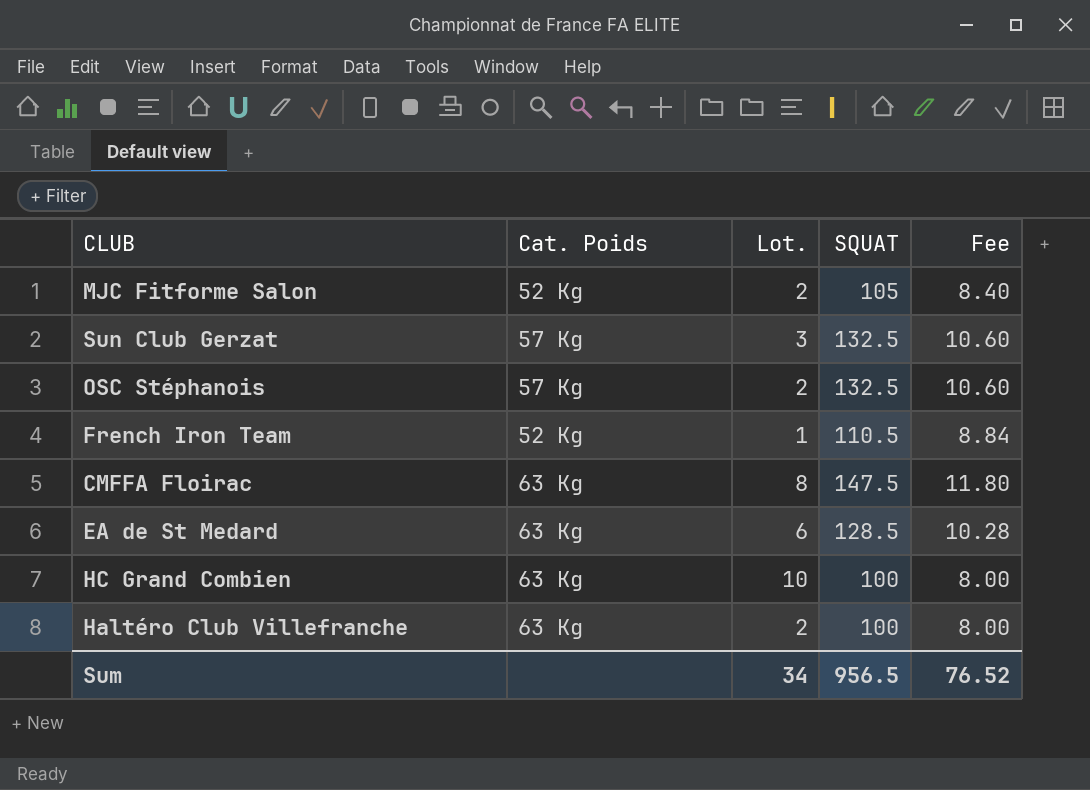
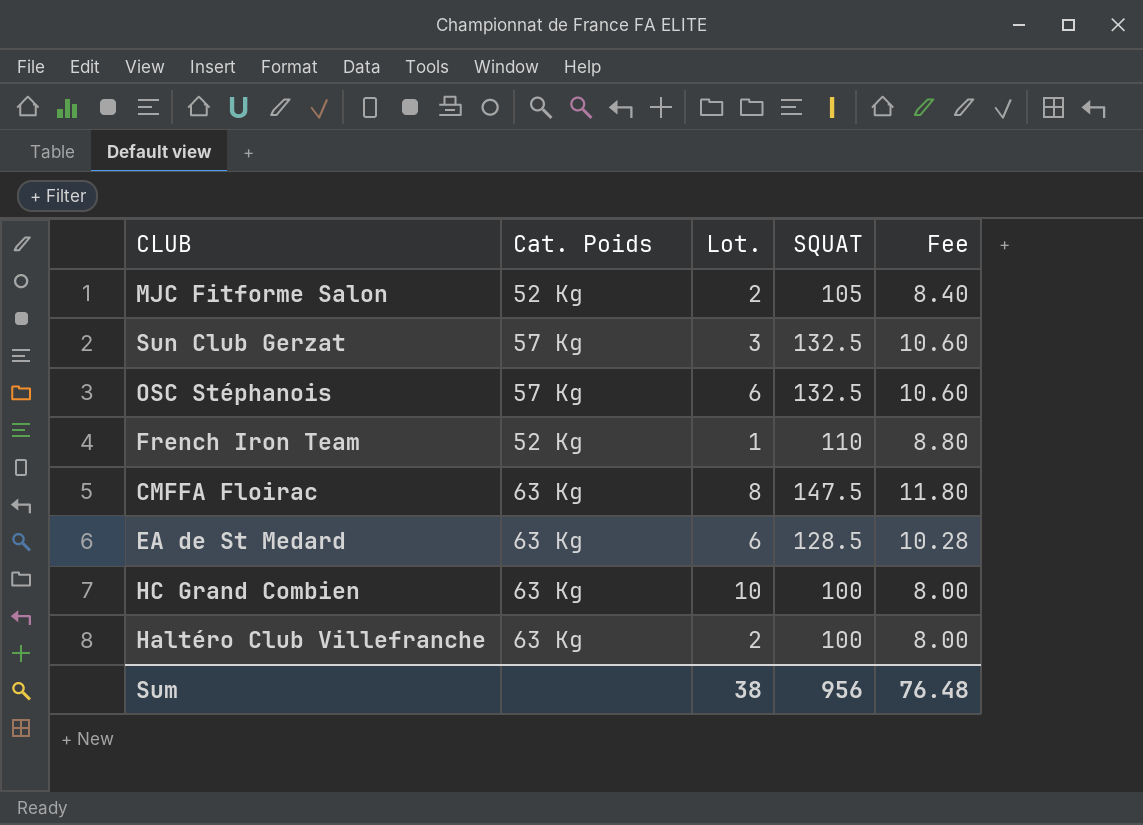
OSC Stéphanois | Lot.: 2 -> 6
French Iron Team | SQUAT: 110.5 -> 110
French Iron Team | Fee: 8.84 -> 8.80
Sum | Lot.: 34 -> 38
Sum | SQUAT: 956.5 -> 956
Sum | Fee: 76.52 -> 76.48

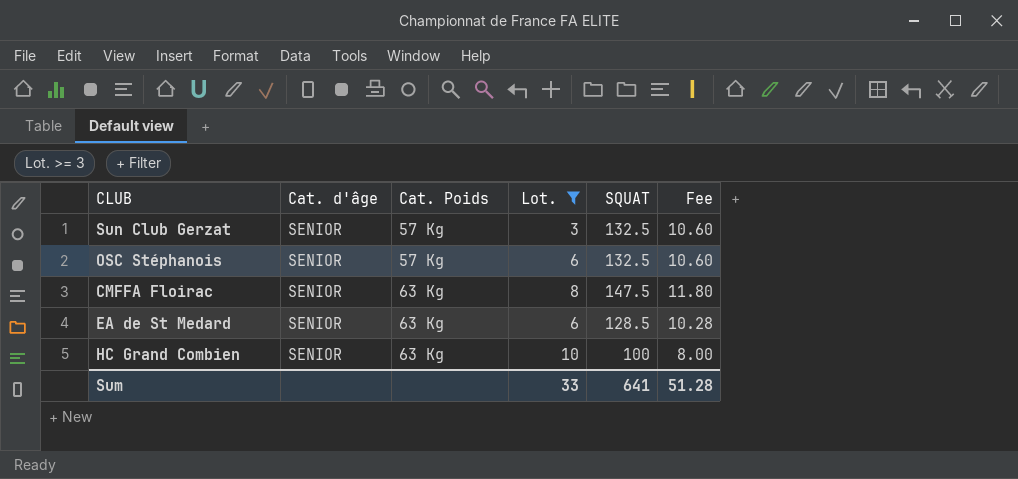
filter: none -> Lot. >= 3
column Cat. d'âge | position: none -> 2
Sum | Lot.: 38 -> 33
Sum | SQUAT: 956 -> 641
Sum | Fee: 76.48 -> 51.28

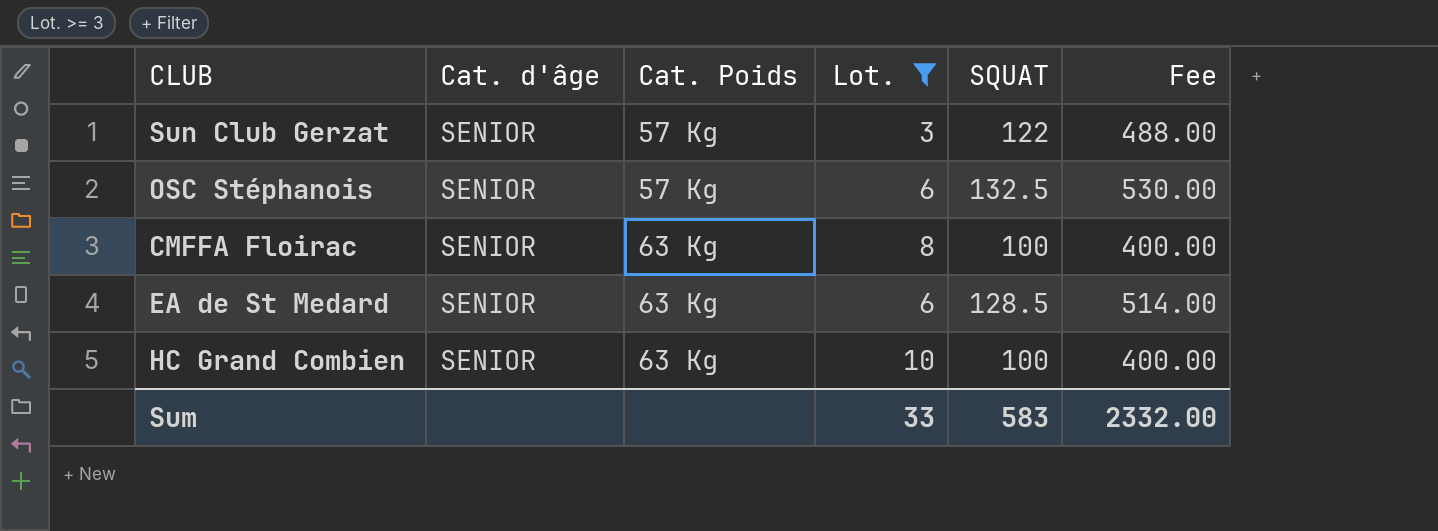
column Fee | formula: [SQUAT] * 0.08 -> [SQUAT] * 4
Sun Club Gerzat | SQUAT: 132.5 -> 122
CMFFA Floirac | SQUAT: 147.5 -> 100
Sum | SQUAT: 641 -> 583
Sum | Fee: 51.28 -> 2332.00

